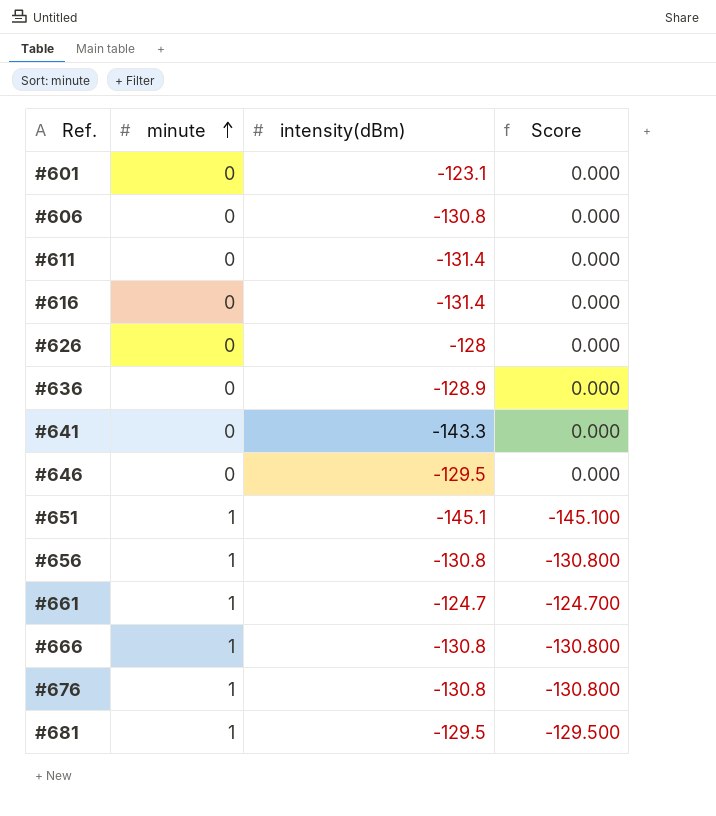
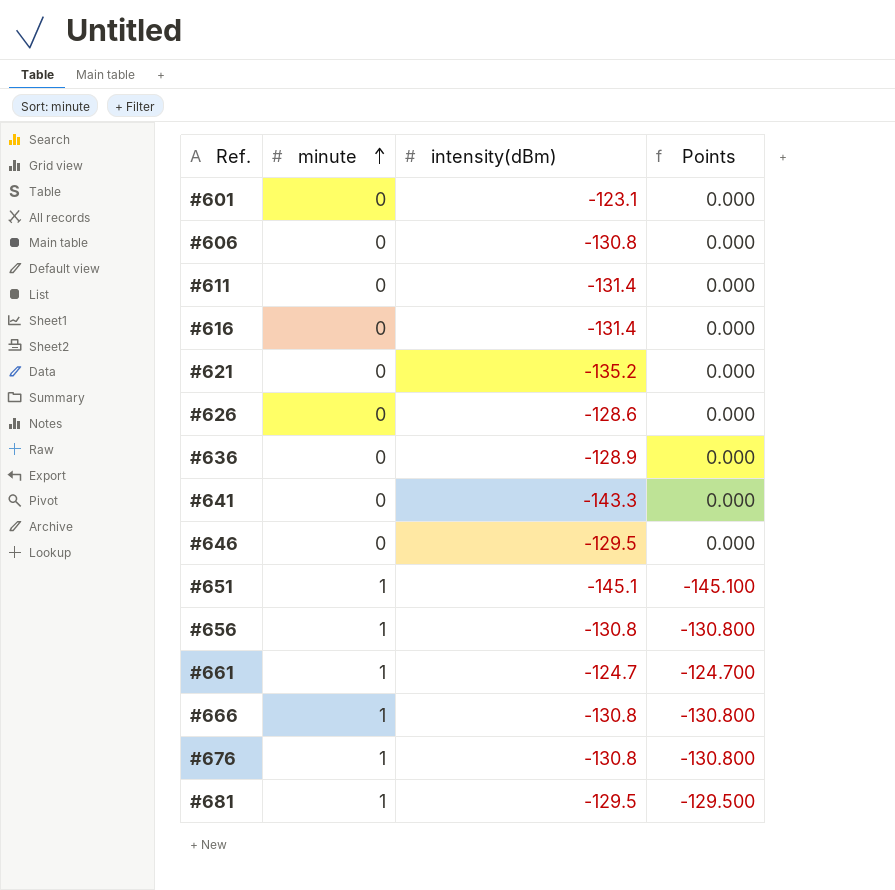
column name: Score -> Points
row #621: none -> 0 | -135.2 | 0.000
#626 | intensity(dBm): -128 -> -128.6

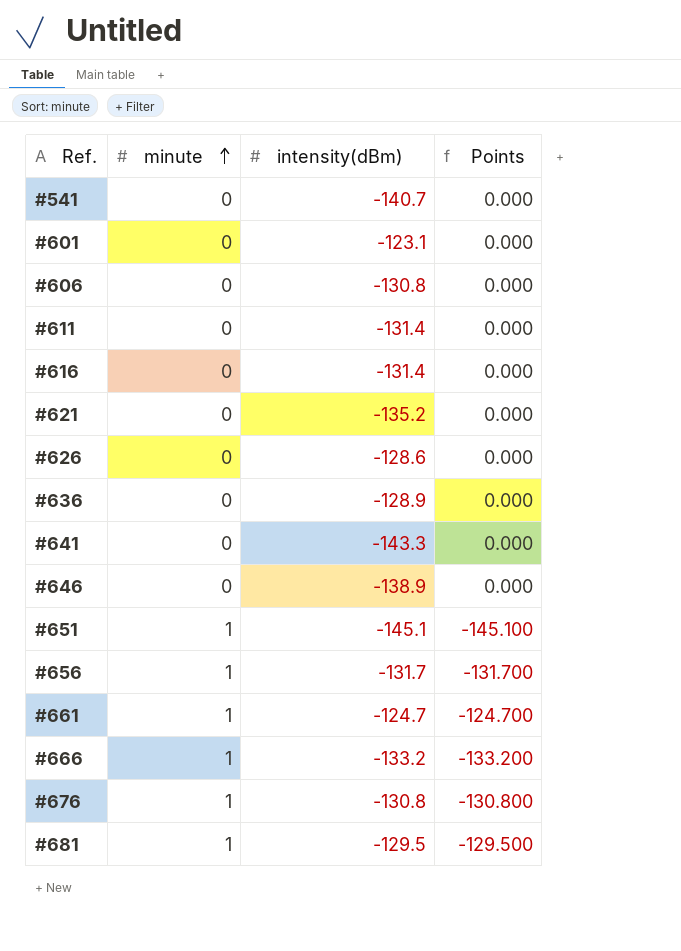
row #541: none -> 0 | -140.7 | 0.000
#646 | intensity(dBm): -129.5 -> -138.9
#656 | intensity(dBm): -130.8 -> -131.7
#656 | Points: -130.800 -> -131.700
#666 | intensity(dBm): -130.8 -> -133.2
#666 | Points: -130.800 -> -133.200

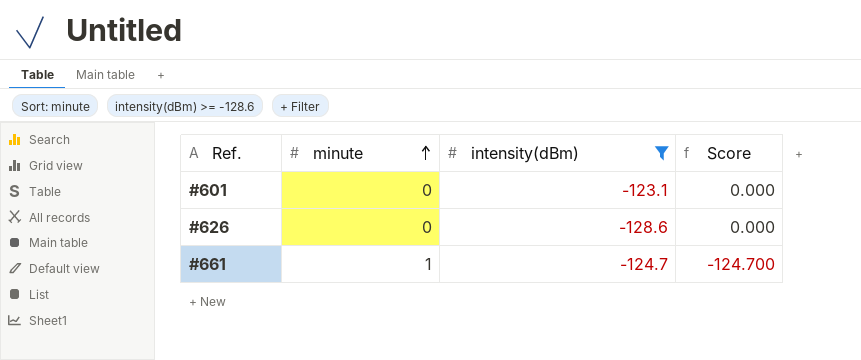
filter: none -> intensity(dBm) >= -128.6
column name: Points -> Score

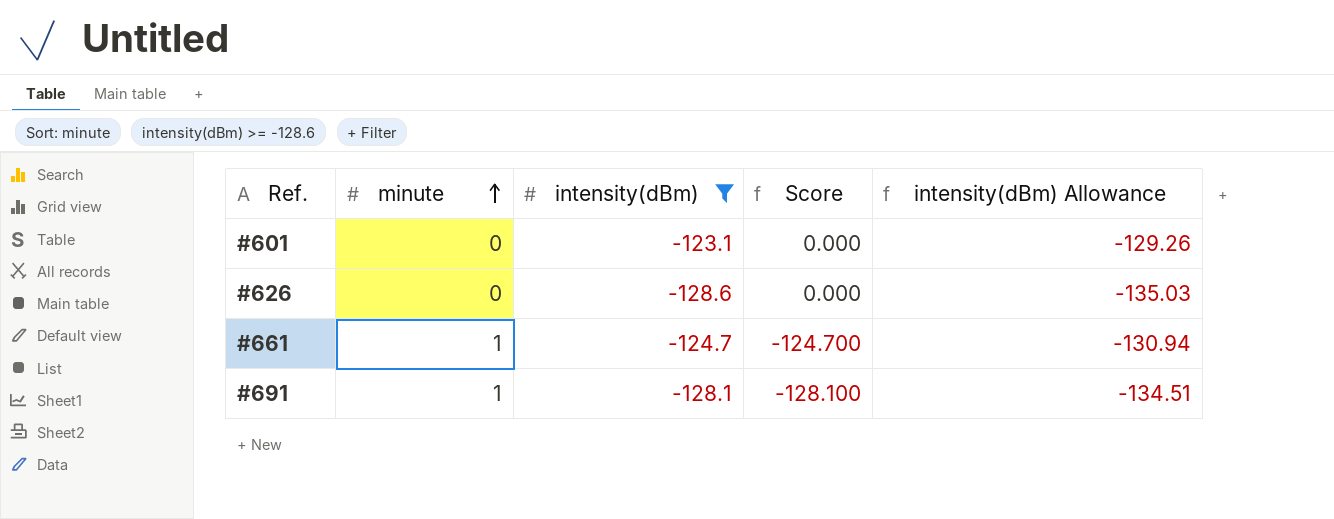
column intensity(dBm) Allowance | formula: none -> [intensity(dBm)] * 1.05
row #691: none -> 1 | -128.1 | -128.100 | -134.51

